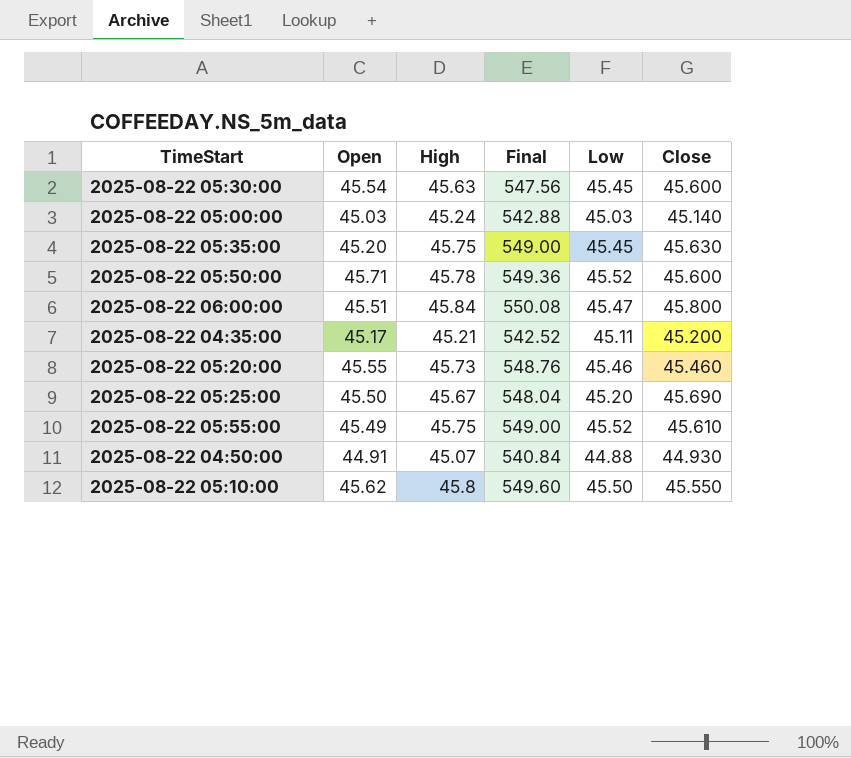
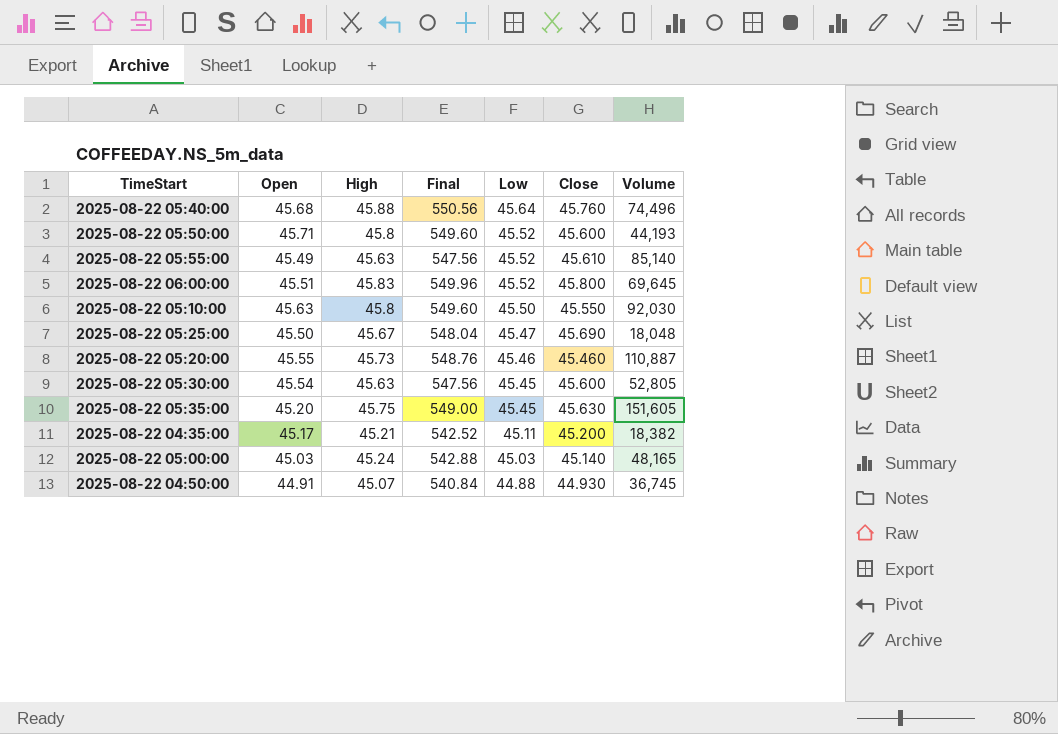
row order: none -> Low descending
column Volume | position: none -> 7
row 2025-08-22 05:40:00: none -> 45.68 | 45.88 | 550.56 | 45.64 | 45.760 | 74,496
2025-08-22 05:50:00 | High: 45.78 -> 45.8
2025-08-22 05:50:00 | Final: 549.36 -> 549.60
2025-08-22 05:55:00 | High: 45.75 -> 45.63
2025-08-22 05:55:00 | Final: 549.00 -> 547.56
2025-08-22 06:00:00 | High: 45.84 -> 45.83
2025-08-22 06:00:00 | Final: 550.08 -> 549.96
2025-08-22 06:00:00 | Low: 45.47 -> 45.52
2025-08-22 05:10:00 | Open: 45.62 -> 45.63
2025-08-22 05:25:00 | Low: 45.20 -> 45.47

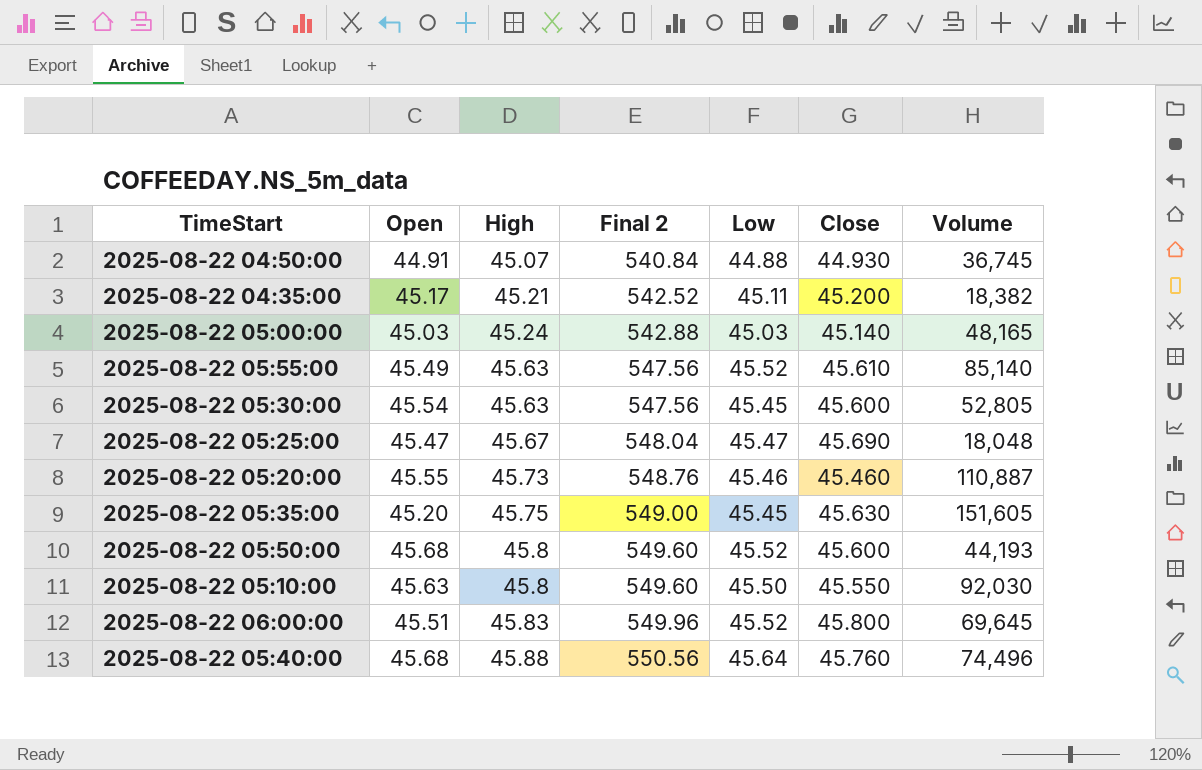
row order: Low descending -> High ascending
column name: Final -> Final 2
2025-08-22 05:25:00 | Open: 45.50 -> 45.47
2025-08-22 05:50:00 | Open: 45.71 -> 45.68

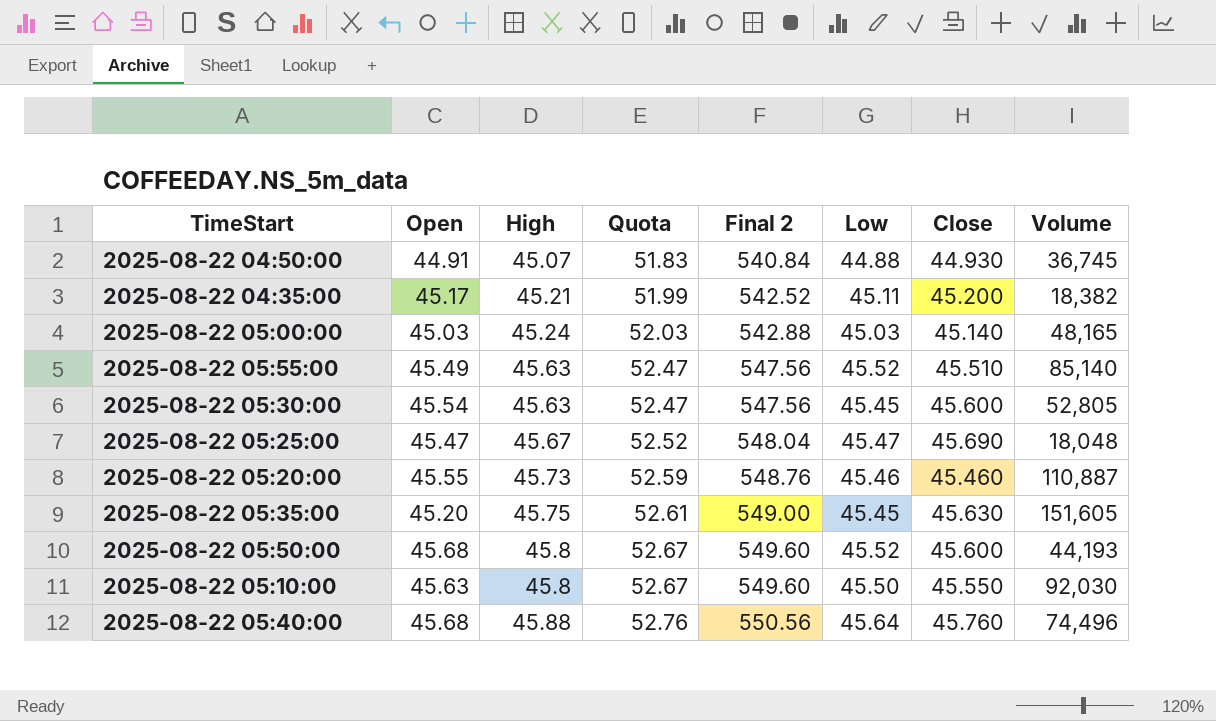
column Quota | formula: none -> [High] * 1.15
row 2025-08-22 06:00:00: 45.51 | 45.83 | 549.96 | 45.52 | 45.800 | 69,645 -> none
2025-08-22 05:55:00 | Close: 45.610 -> 45.510

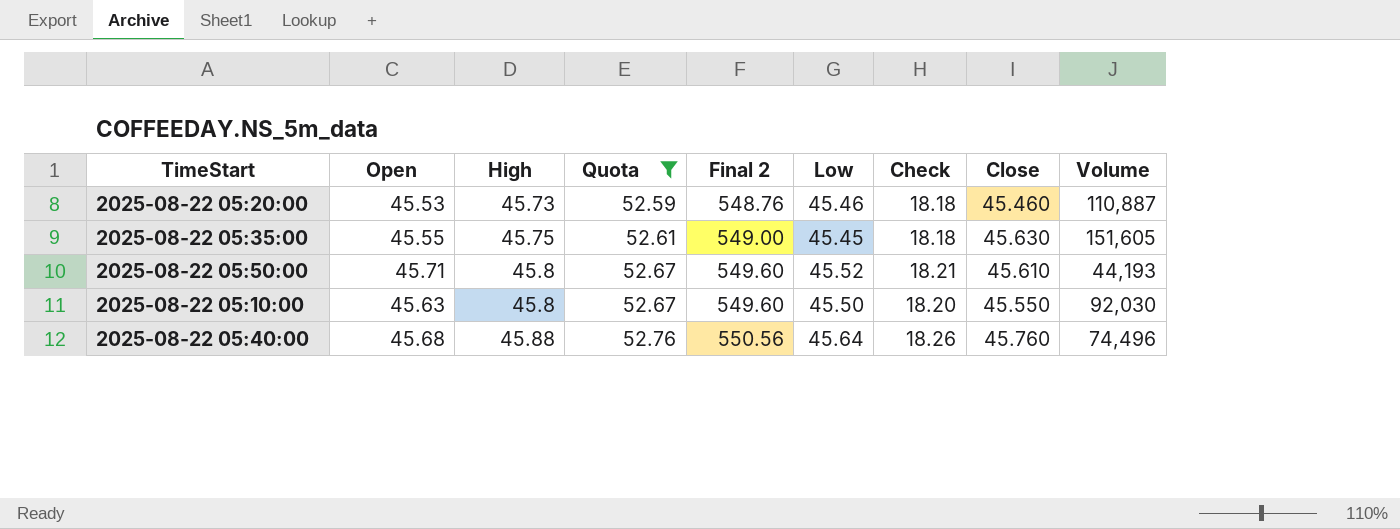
filter: none -> Quota >= 52.59
column Check | formula: none -> [Low] * 0.4
2025-08-22 05:20:00 | Open: 45.55 -> 45.53
2025-08-22 05:35:00 | Open: 45.20 -> 45.55
2025-08-22 05:50:00 | Open: 45.68 -> 45.71
2025-08-22 05:50:00 | Close: 45.600 -> 45.610

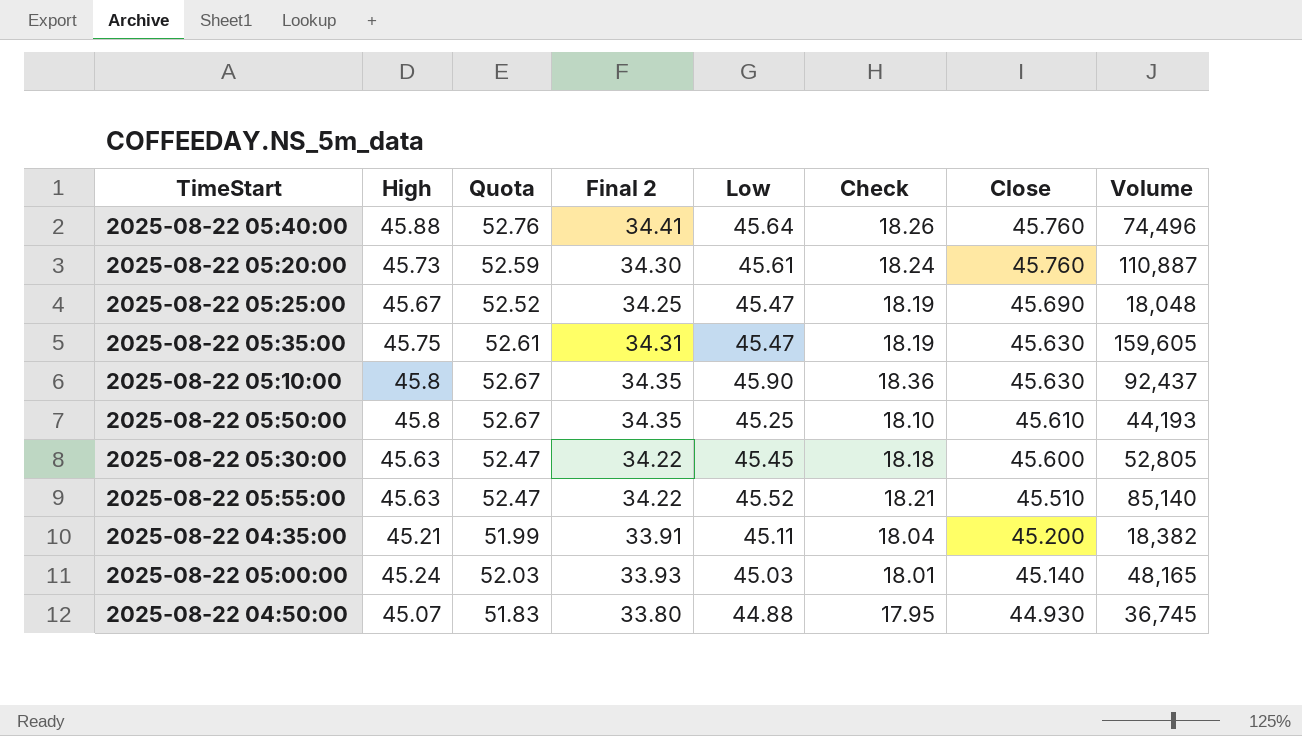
filter: Quota >= 52.59 -> none
row order: High ascending -> Close descending
column Open | position: 2 -> none
column Final 2 | formula: [High] * 12 -> [High] * 0.75
2025-08-22 05:20:00 | Low: 45.46 -> 45.61
2025-08-22 05:20:00 | Check: 18.18 -> 18.24
2025-08-22 05:20:00 | Close: 45.460 -> 45.760
2025-08-22 05:35:00 | Low: 45.45 -> 45.47
2025-08-22 05:35:00 | Check: 18.18 -> 18.19
2025-08-22 05:35:00 | Volume: 151,605 -> 159,605
2025-08-22 05:10:00 | Low: 45.50 -> 45.90
2025-08-22 05:10:00 | Check: 18.20 -> 18.36
2025-08-22 05:10:00 | Close: 45.550 -> 45.630
2025-08-22 05:10:00 | Volume: 92,030 -> 92,437
2025-08-22 05:50:00 | Low: 45.52 -> 45.25
2025-08-22 05:50:00 | Check: 18.21 -> 18.10

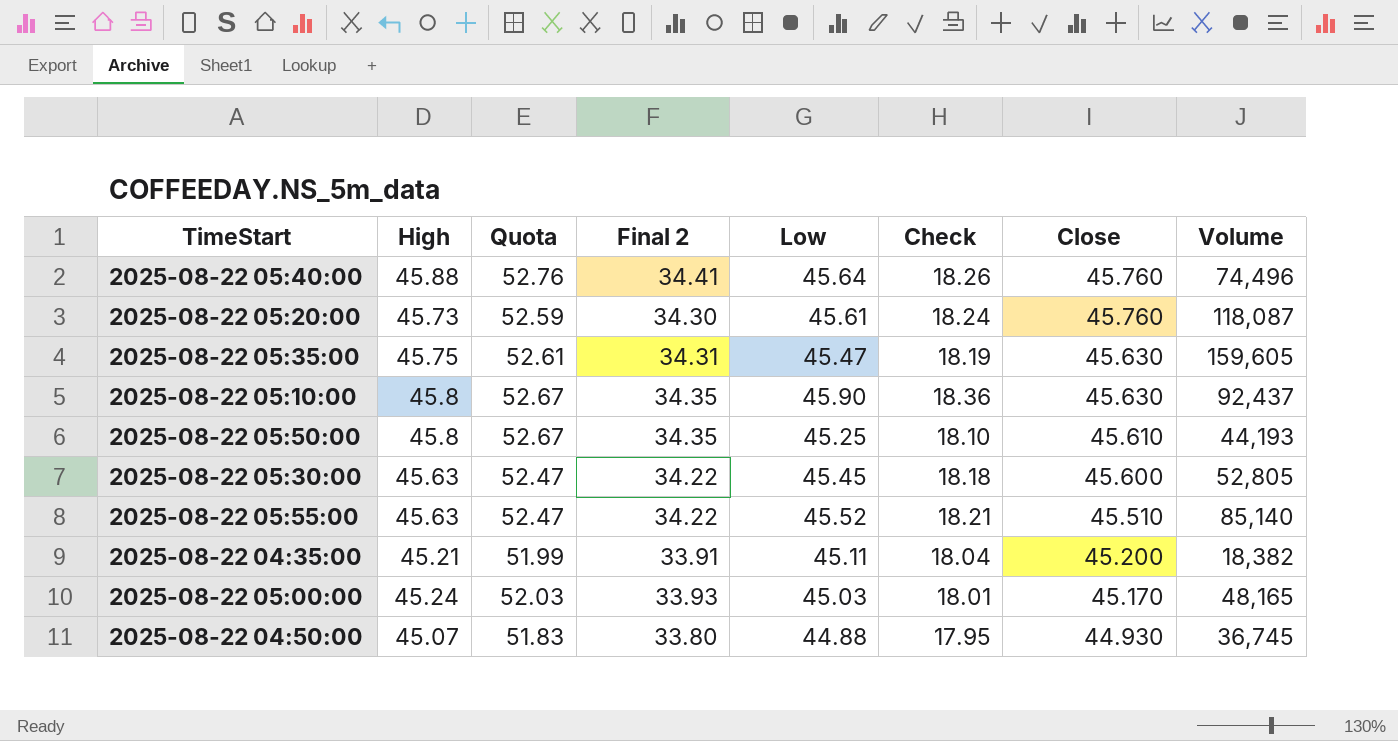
row 2025-08-22 05:25:00: 45.67 | 52.52 | 34.25 | 45.47 | 18.19 | 45.690 | 18,048 -> none
2025-08-22 05:20:00 | Volume: 110,887 -> 118,087
2025-08-22 05:00:00 | Close: 45.140 -> 45.170

